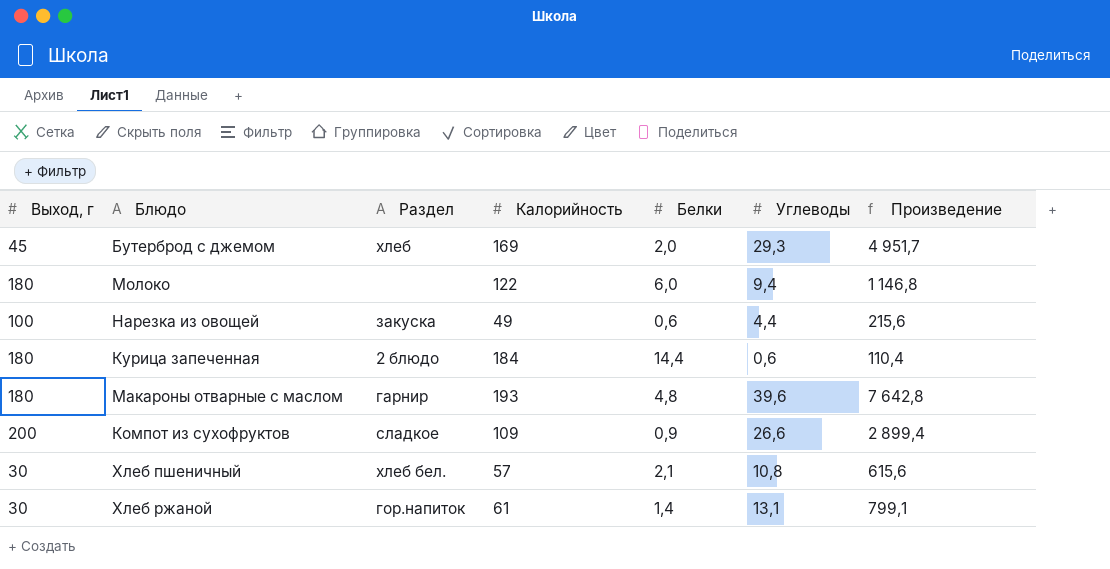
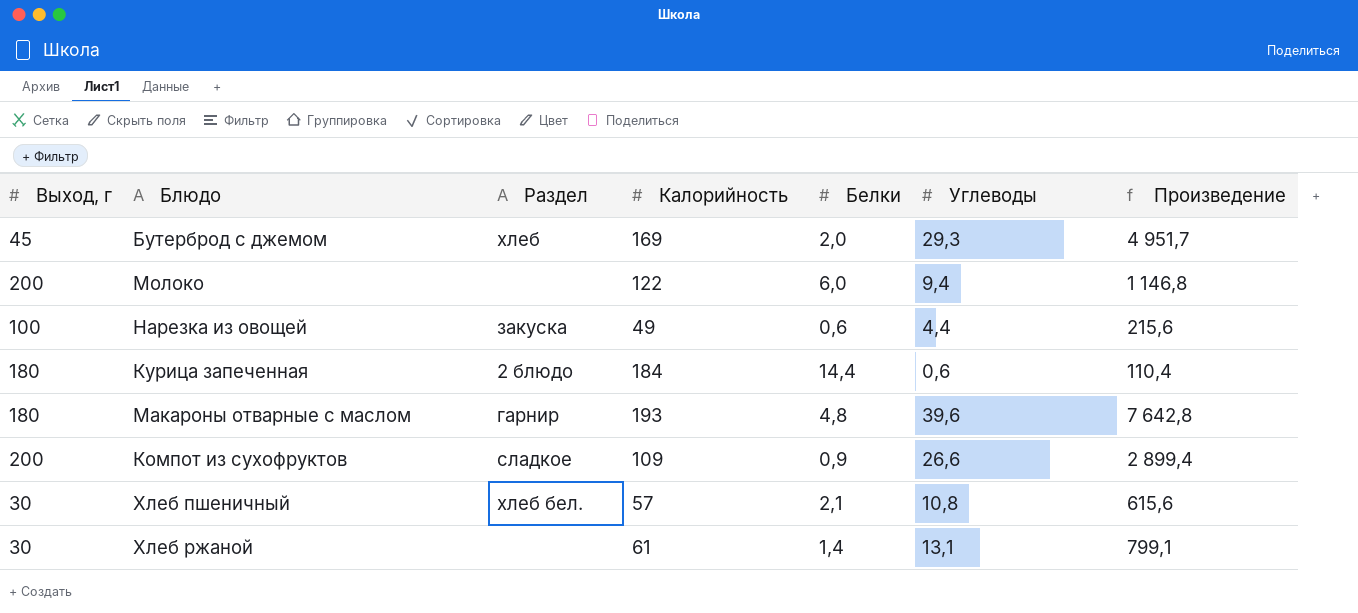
Молоко | Выход, г: 180 -> 200
Хлеб ржаной | Раздел: гор.напиток -> none

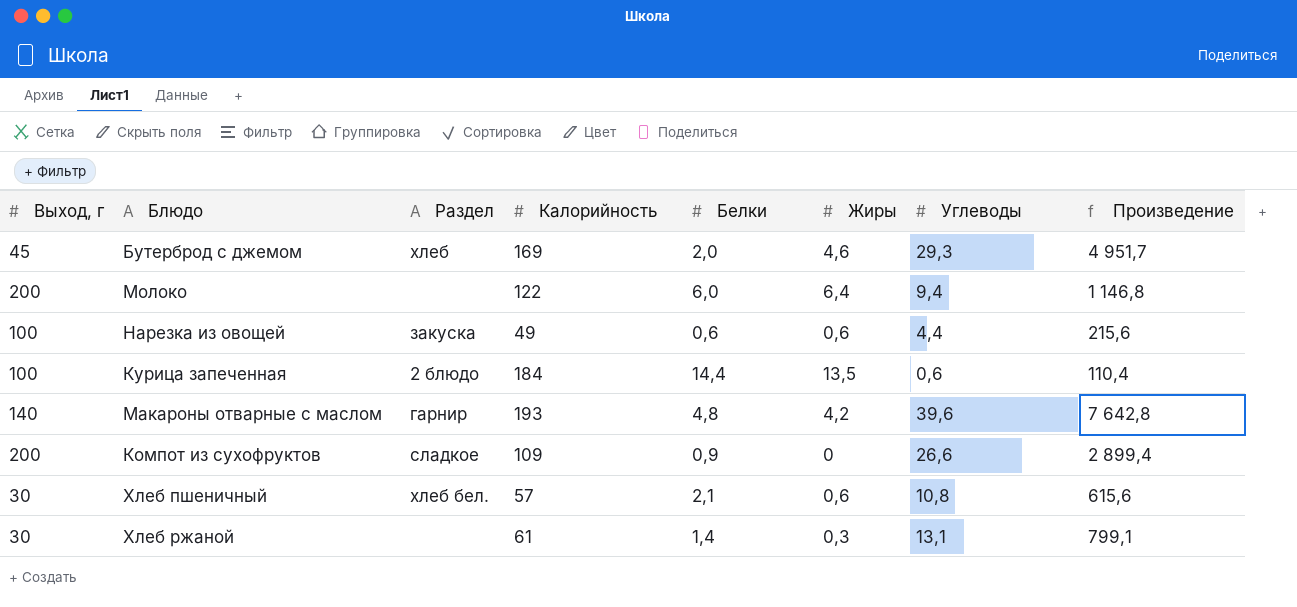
column Жиры | position: none -> 6
Курица запеченная | Выход, г: 180 -> 100
Макароны отварные с маслом | Выход, г: 180 -> 140

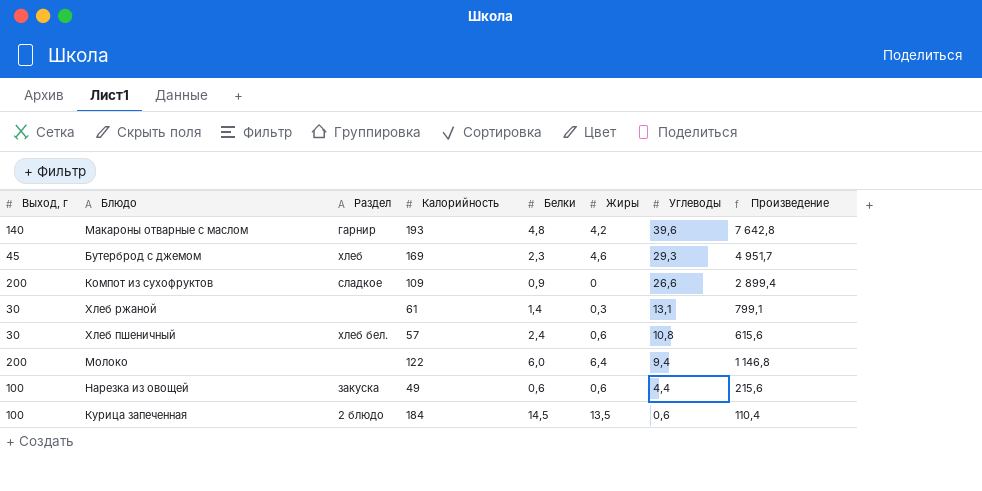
row order: none -> Углеводы descending
Бутерброд с джемом | Белки: 2,0 -> 2,3
Хлеб пшеничный | Белки: 2,1 -> 2,4
Курица запеченная | Белки: 14,4 -> 14,5

